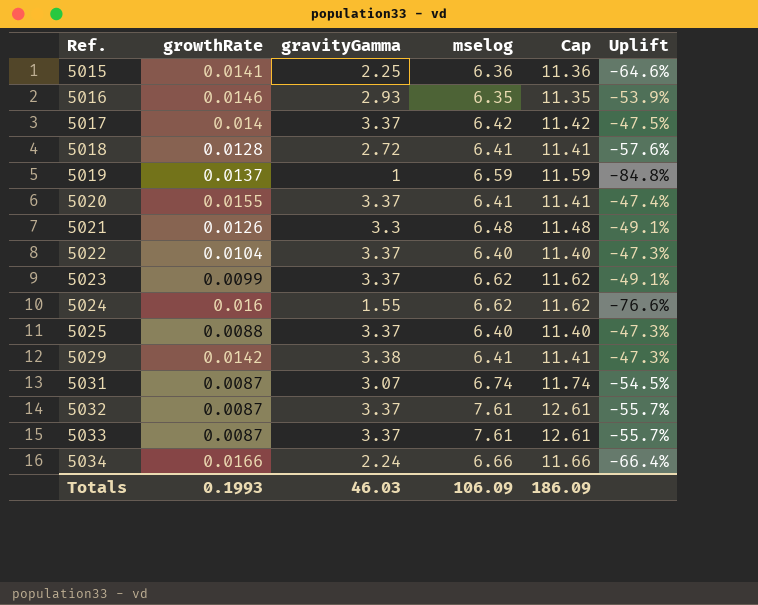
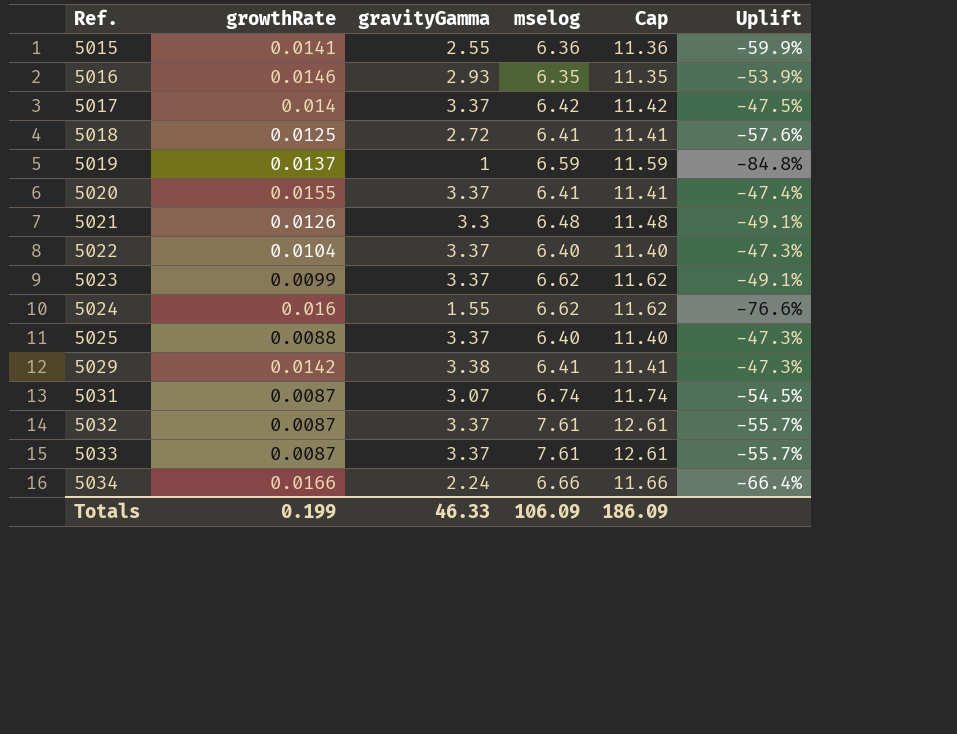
5015 | gravityGamma: 2.25 -> 2.55
5015 | Uplift: -64.6% -> -59.9%
5018 | growthRate: 0.0128 -> 0.0125
Totals | growthRate: 0.1993 -> 0.199
Totals | gravityGamma: 46.03 -> 46.33

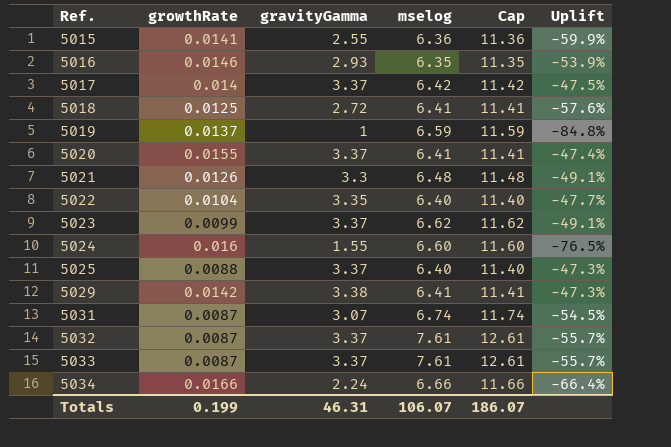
5022 | gravityGamma: 3.37 -> 3.35
5022 | Uplift: -47.3% -> -47.7%
5024 | mselog: 6.62 -> 6.60
5024 | Cap: 11.62 -> 11.60
5024 | Uplift: -76.6% -> -76.5%
Totals | gravityGamma: 46.33 -> 46.31
Totals | mselog: 106.09 -> 106.07
Totals | Cap: 186.09 -> 186.07

